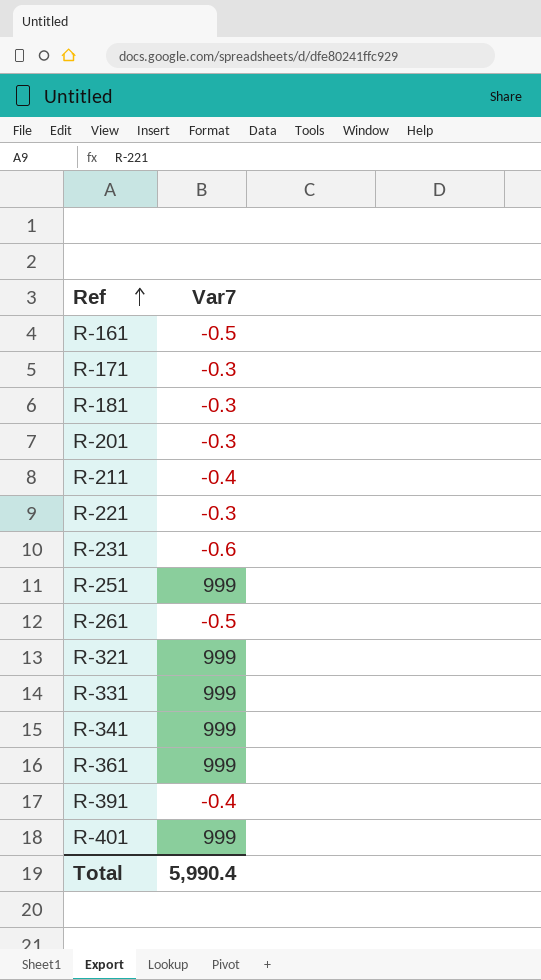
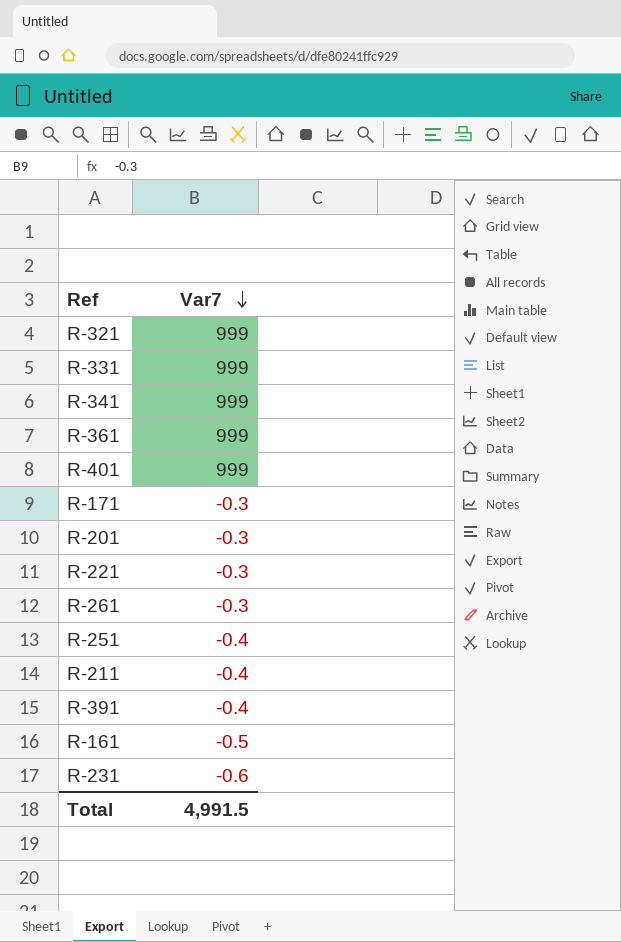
row order: Ref ascending -> Var7 descending
row R-181: -0.3 -> none
R-261 | Var7: -0.5 -> -0.3
R-251 | Var7: 999 -> -0.4
Total | Var7: 5,990.4 -> 4,991.5

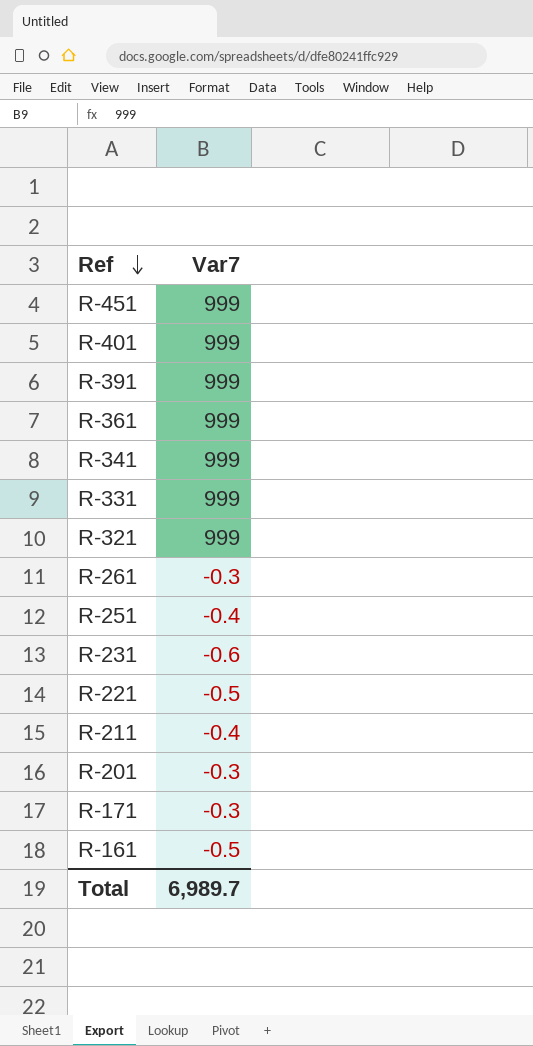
row order: Var7 descending -> Ref descending
row R-451: none -> 999
R-391 | Var7: -0.4 -> 999
R-221 | Var7: -0.3 -> -0.5
Total | Var7: 4,991.5 -> 6,989.7

